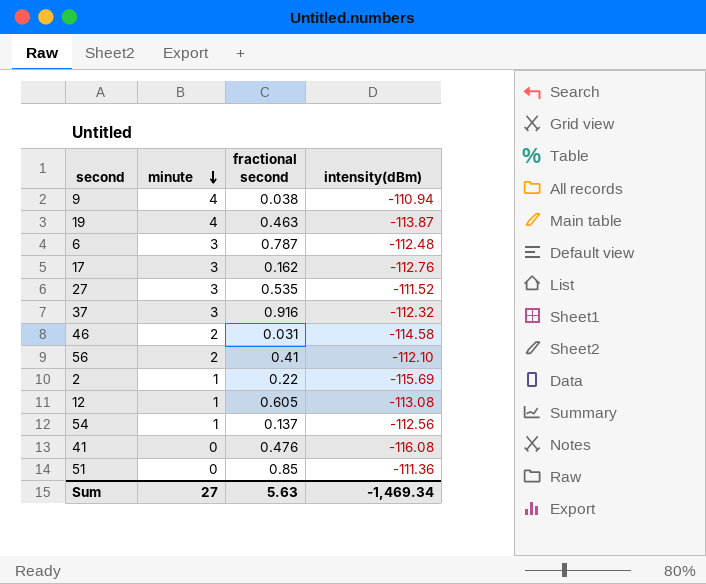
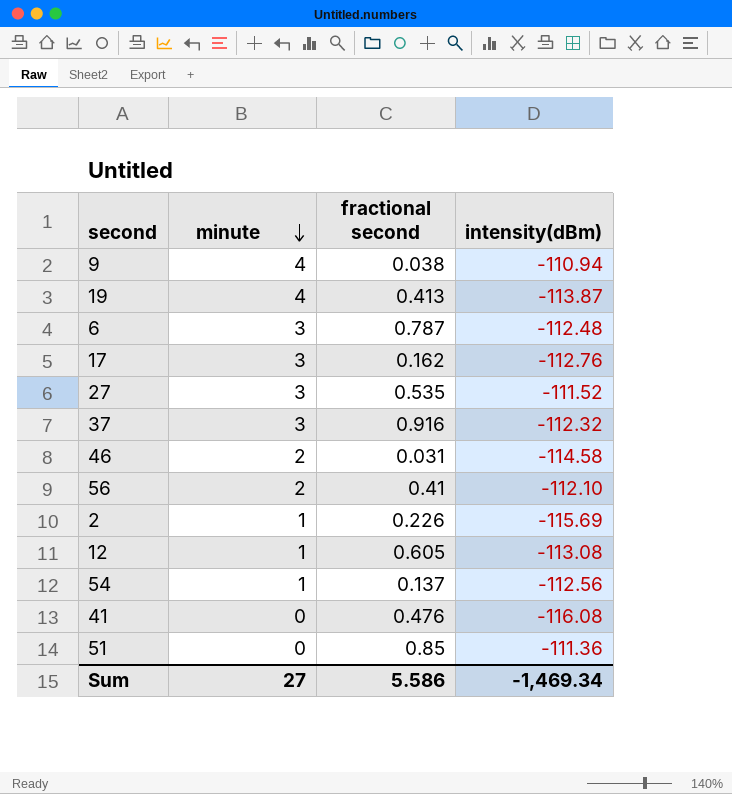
19 | fractional second: 0.463 -> 0.413
2 | fractional second: 0.22 -> 0.226
Sum | fractional second: 5.63 -> 5.586

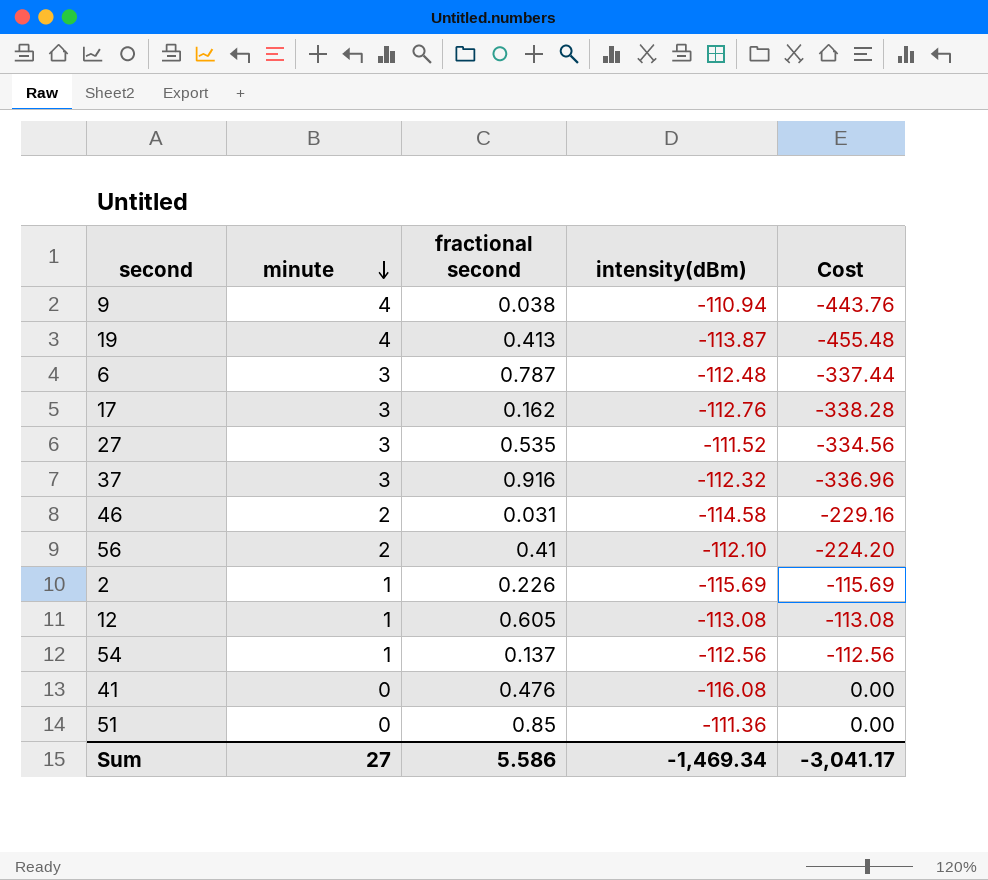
column Cost | formula: none -> [minute] * [intensity(dBm)]

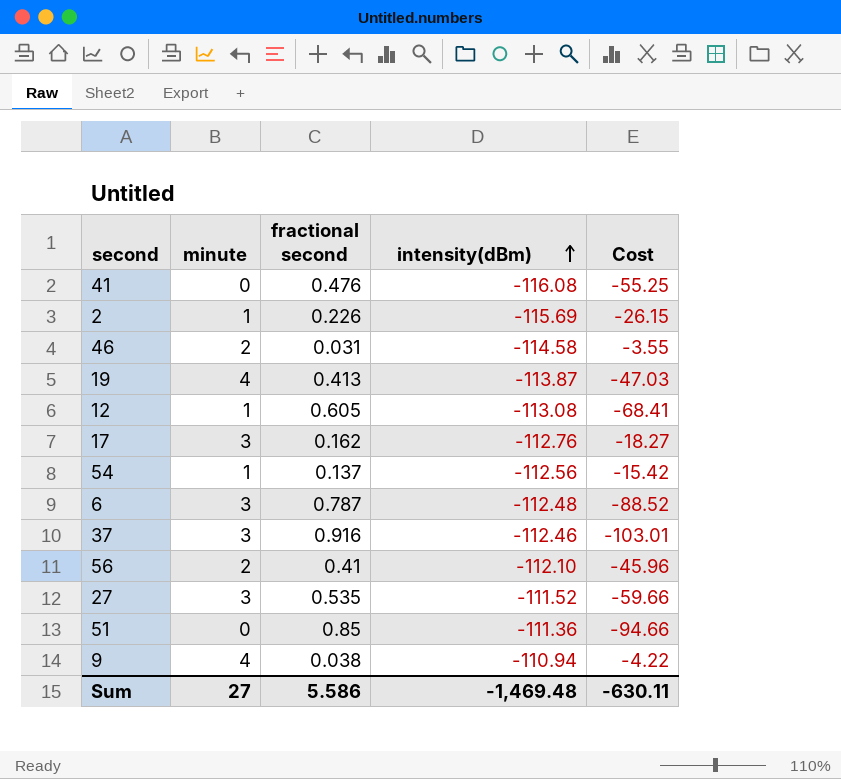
row order: minute descending -> intensity(dBm) ascending
column Cost | formula: [minute] * [intensity(dBm)] -> [fractional second] * [intensity(dBm)]
37 | intensity(dBm): -112.32 -> -112.46
Sum | intensity(dBm): -1,469.34 -> -1,469.48
Sum | Cost: -3,041.17 -> -630.11

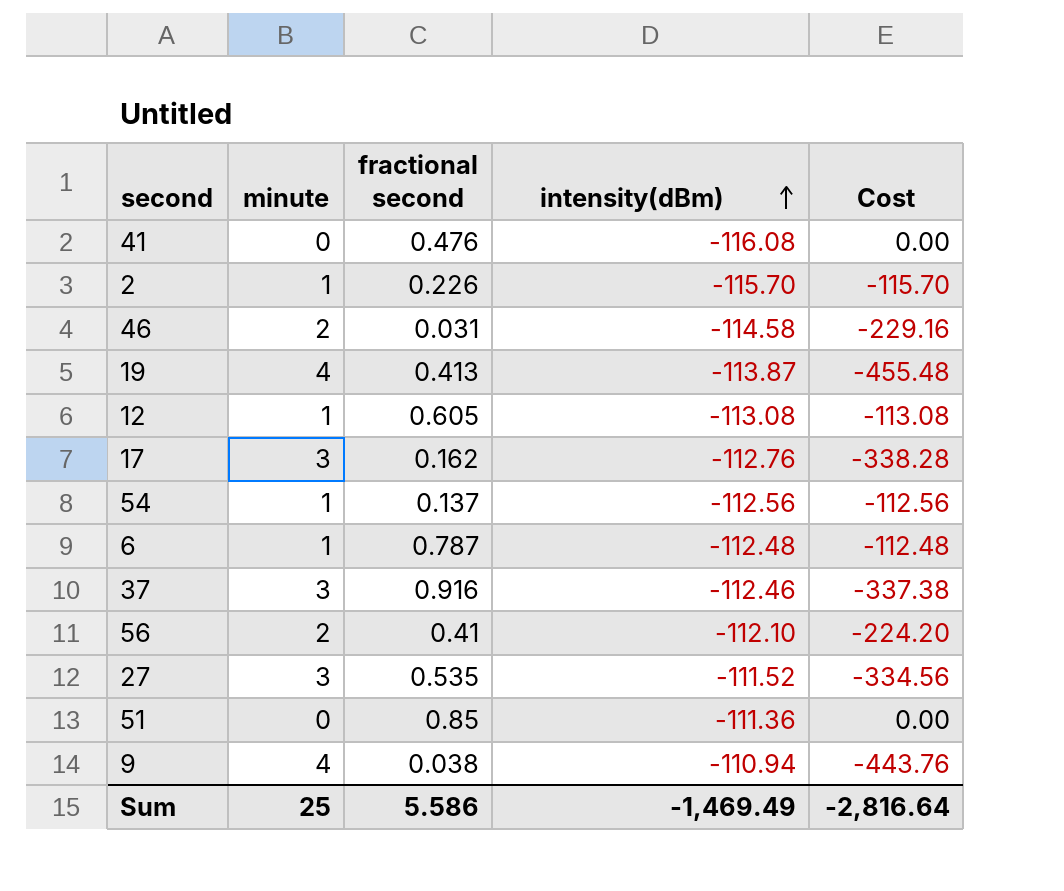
column Cost | formula: [fractional second] * [intensity(dBm)] -> [minute] * [intensity(dBm)]
2 | intensity(dBm): -115.69 -> -115.70
6 | minute: 3 -> 1
Sum | minute: 27 -> 25
Sum | intensity(dBm): -1,469.48 -> -1,469.49
Sum | Cost: -630.11 -> -2,816.64

